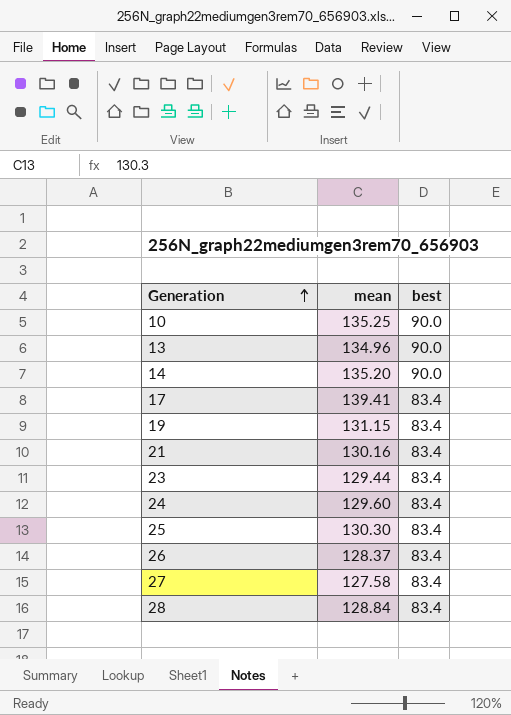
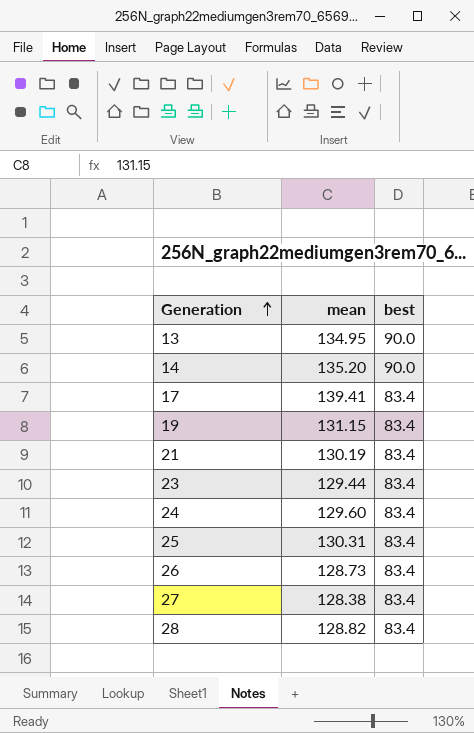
row 10: 135.25 | 90.0 -> none
13 | mean: 134.96 -> 134.95
21 | mean: 130.16 -> 130.19
25 | mean: 130.30 -> 130.31
26 | mean: 128.37 -> 128.73
27 | mean: 127.58 -> 128.38
28 | mean: 128.84 -> 128.82

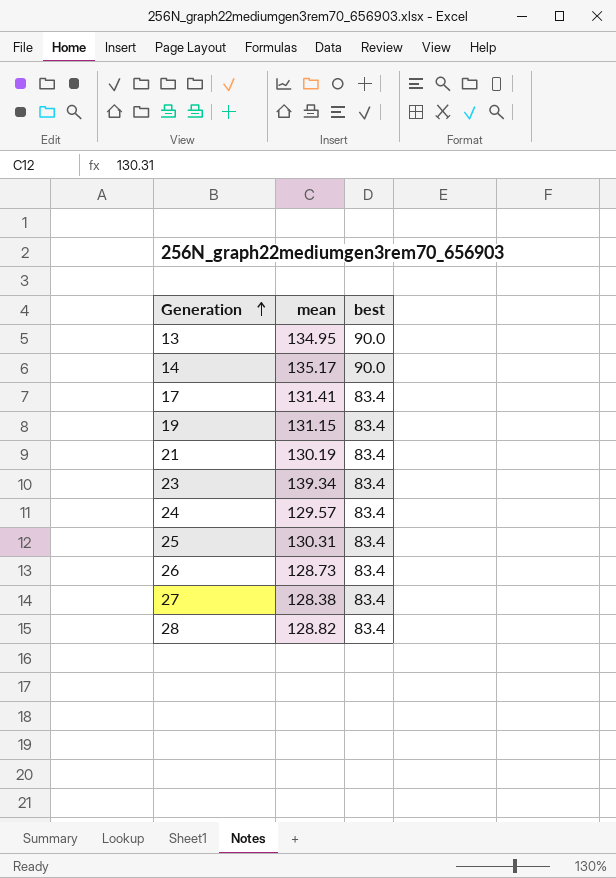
14 | mean: 135.20 -> 135.17
17 | mean: 139.41 -> 131.41
23 | mean: 129.44 -> 139.34
24 | mean: 129.60 -> 129.57

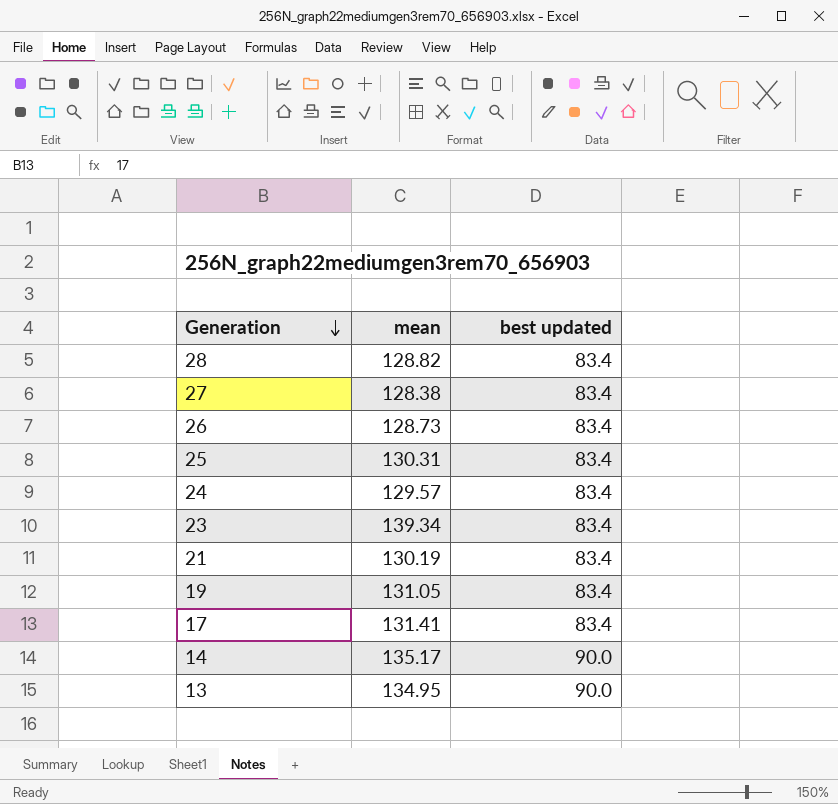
row order: Generation ascending -> Generation descending
column name: best -> best updated
19 | mean: 131.15 -> 131.05

